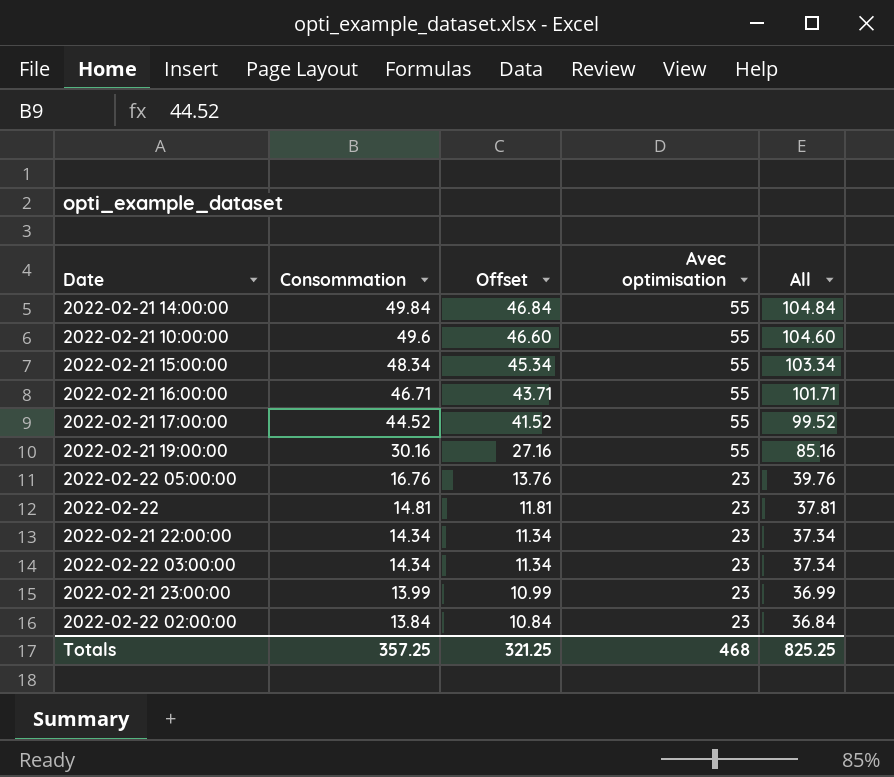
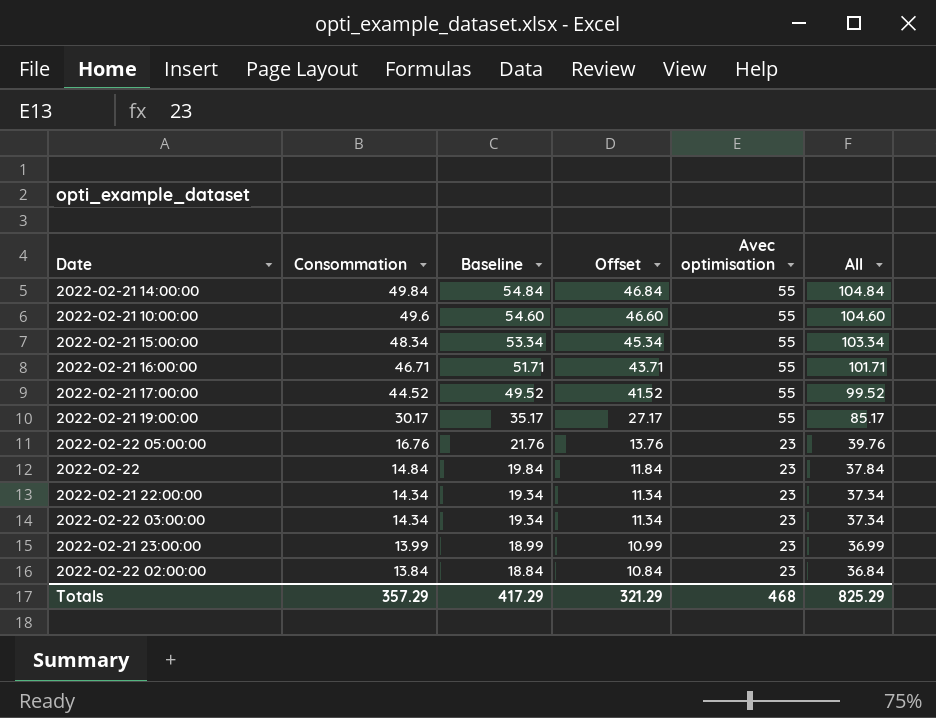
column Baseline | formula: none -> [Consommation] + 5
2022-02-21 19:00:00 | Consommation: 30.16 -> 30.17
2022-02-21 19:00:00 | Offset: 27.16 -> 27.17
2022-02-21 19:00:00 | All: 85.16 -> 85.17
2022-02-22 | Consommation: 14.81 -> 14.84
2022-02-22 | Offset: 11.81 -> 11.84
2022-02-22 | All: 37.81 -> 37.84
Totals | Consommation: 357.25 -> 357.29
Totals | Offset: 321.25 -> 321.29
Totals | All: 825.25 -> 825.29

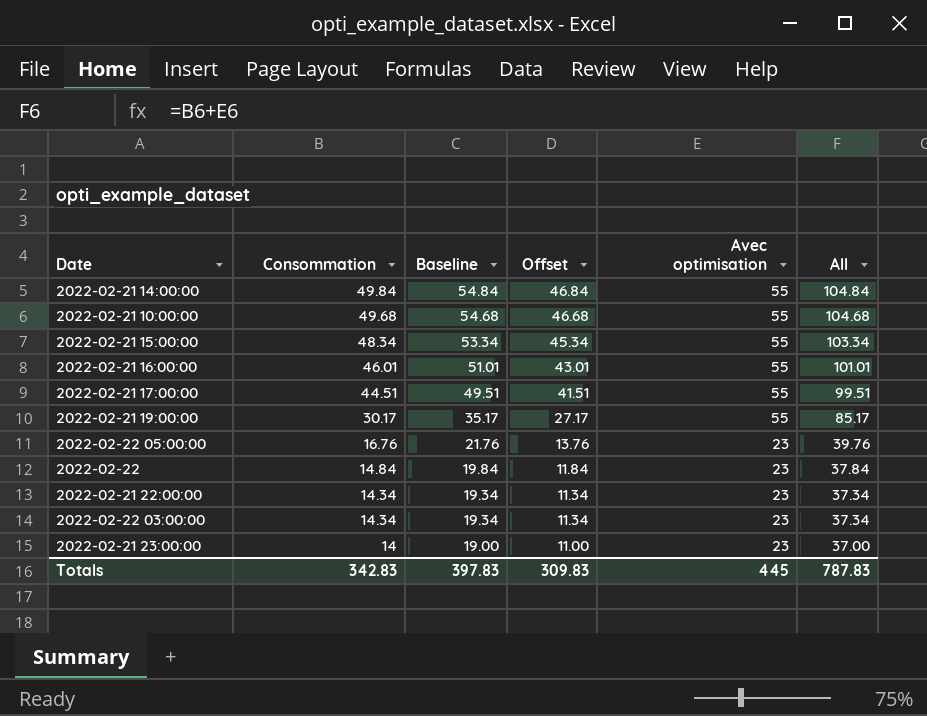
row 2022-02-22 02:00:00: 13.84 | 18.84 | 10.84 | 23 | 36.84 -> none
2022-02-21 10:00:00 | Consommation: 49.6 -> 49.68
2022-02-21 10:00:00 | Baseline: 54.60 -> 54.68
2022-02-21 10:00:00 | Offset: 46.60 -> 46.68
2022-02-21 10:00:00 | All: 104.60 -> 104.68
2022-02-21 16:00:00 | Consommation: 46.71 -> 46.01
2022-02-21 16:00:00 | Baseline: 51.71 -> 51.01
2022-02-21 16:00:00 | Offset: 43.71 -> 43.01
2022-02-21 16:00:00 | All: 101.71 -> 101.01
2022-02-21 17:00:00 | Consommation: 44.52 -> 44.51
2022-02-21 17:00:00 | Baseline: 49.52 -> 49.51
2022-02-21 17:00:00 | Offset: 41.52 -> 41.51
2022-02-21 17:00:00 | All: 99.52 -> 99.51
2022-02-21 23:00:00 | Consommation: 13.99 -> 14
2022-02-21 23:00:00 | Baseline: 18.99 -> 19.00
2022-02-21 23:00:00 | Offset: 10.99 -> 11.00
2022-02-21 23:00:00 | All: 36.99 -> 37.00
Totals | Consommation: 357.29 -> 342.83
Totals | Baseline: 417.29 -> 397.83
Totals | Offset: 321.29 -> 309.83
Totals | Avec optimisation: 468 -> 445
Totals | All: 825.29 -> 787.83

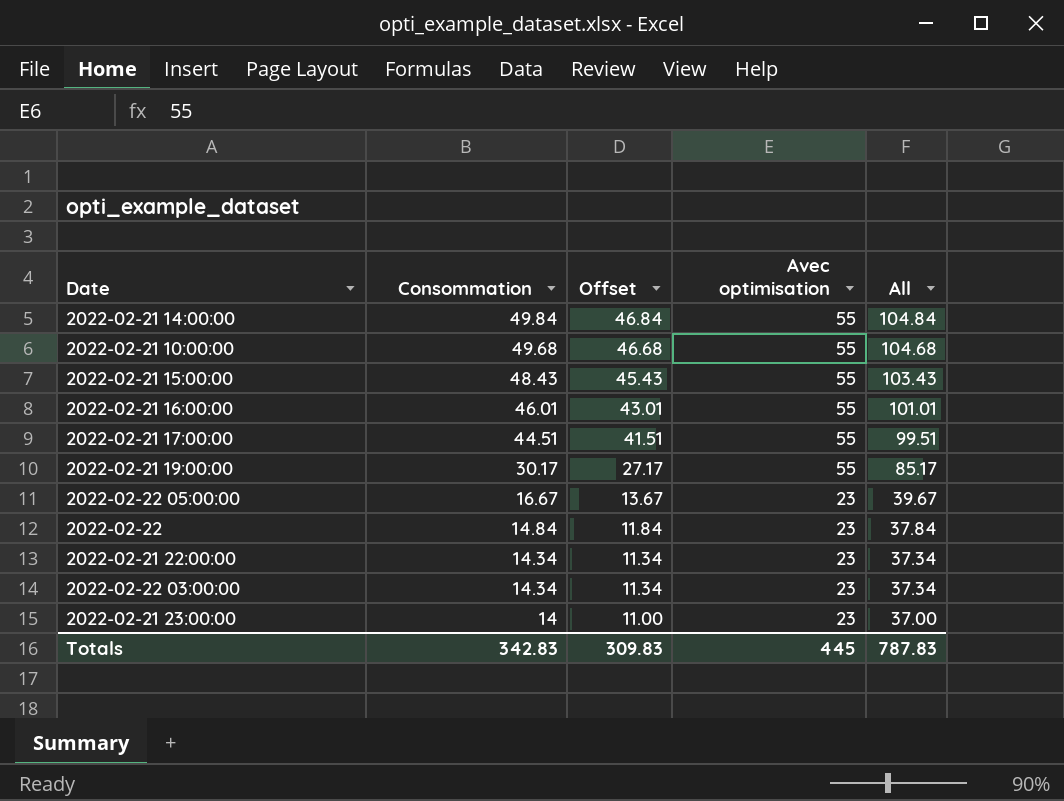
column Baseline | formula: [Consommation] + 5 -> none
2022-02-21 15:00:00 | Consommation: 48.34 -> 48.43
2022-02-21 15:00:00 | Offset: 45.34 -> 45.43
2022-02-21 15:00:00 | All: 103.34 -> 103.43
2022-02-22 05:00:00 | Consommation: 16.76 -> 16.67
2022-02-22 05:00:00 | Offset: 13.76 -> 13.67
2022-02-22 05:00:00 | All: 39.76 -> 39.67

